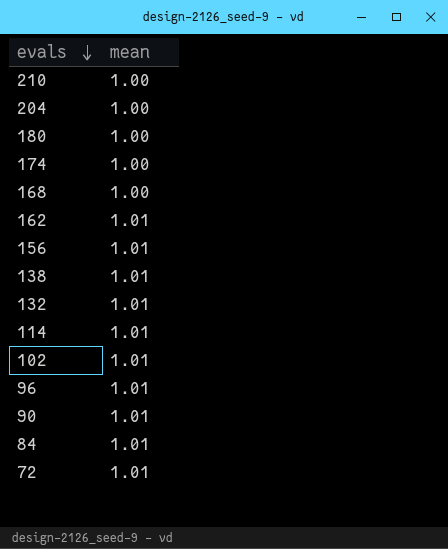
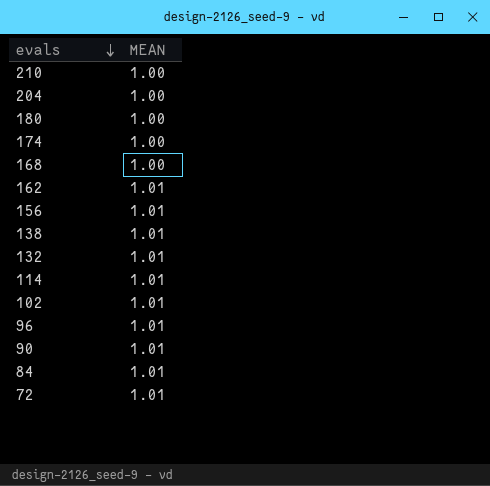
column name: mean -> MEAN

